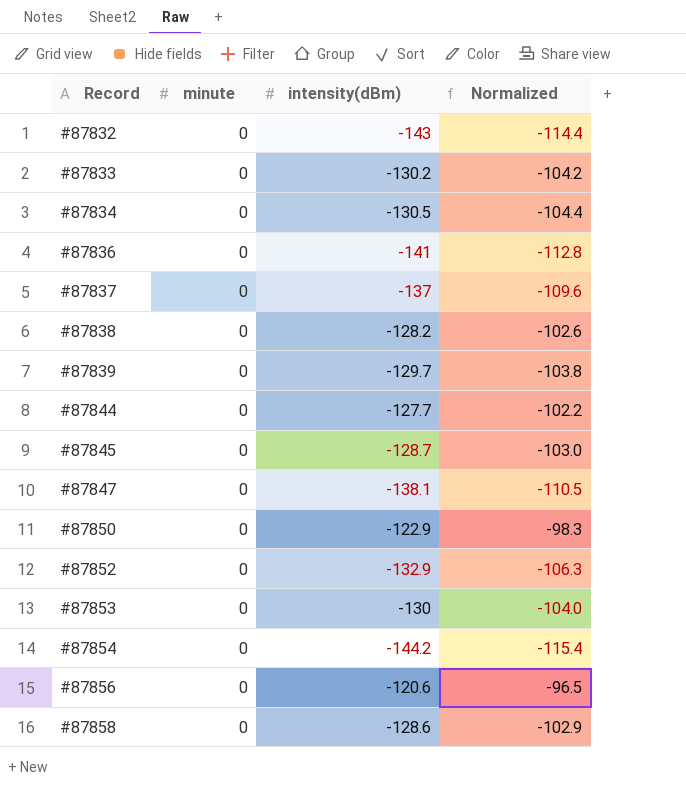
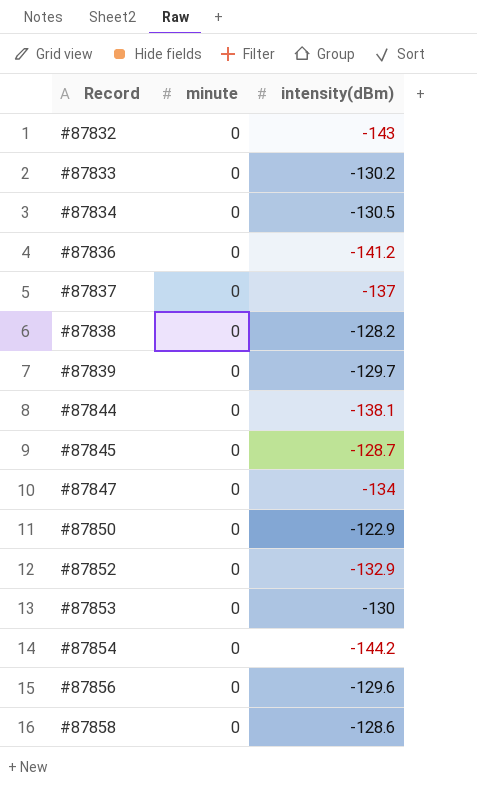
column Normalized | formula: [intensity(dBm)] * 0.8 -> none
#87836 | intensity(dBm): -141 -> -141.2
#87844 | intensity(dBm): -127.7 -> -138.1
#87847 | intensity(dBm): -138.1 -> -134
#87856 | intensity(dBm): -120.6 -> -129.6

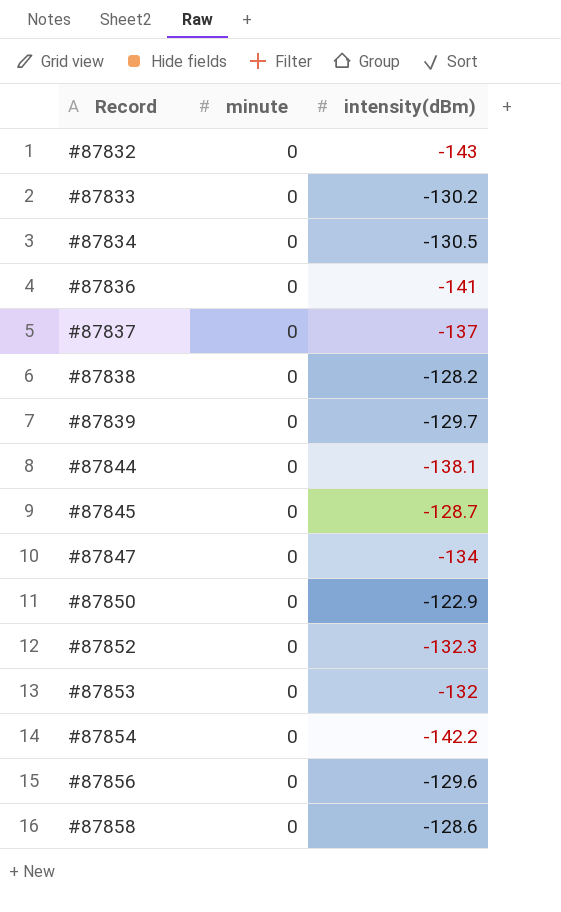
#87836 | intensity(dBm): -141.2 -> -141
#87852 | intensity(dBm): -132.9 -> -132.3
#87853 | intensity(dBm): -130 -> -132
#87854 | intensity(dBm): -144.2 -> -142.2

